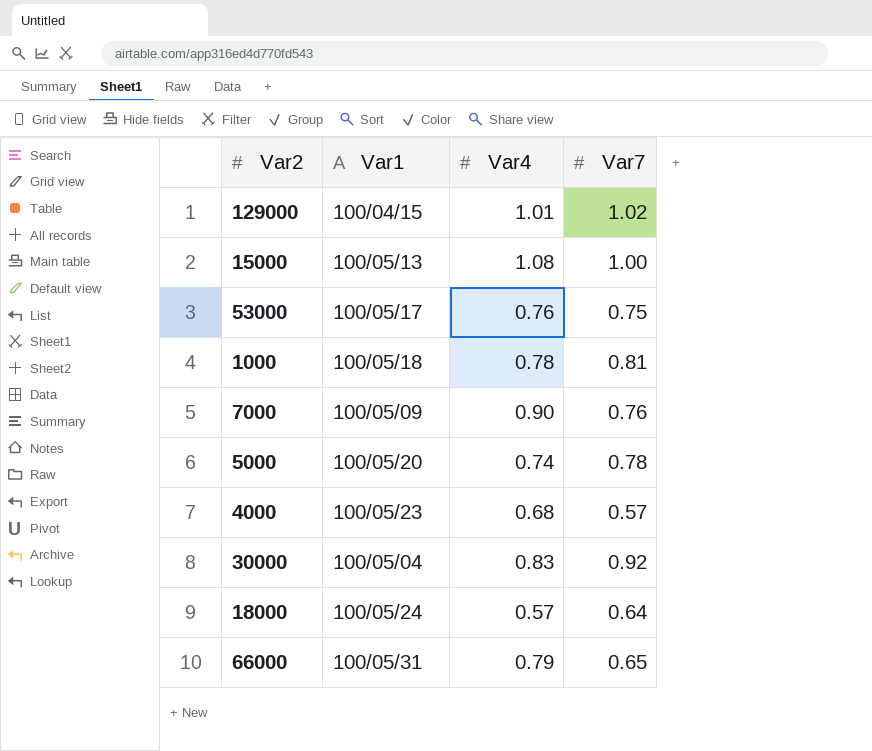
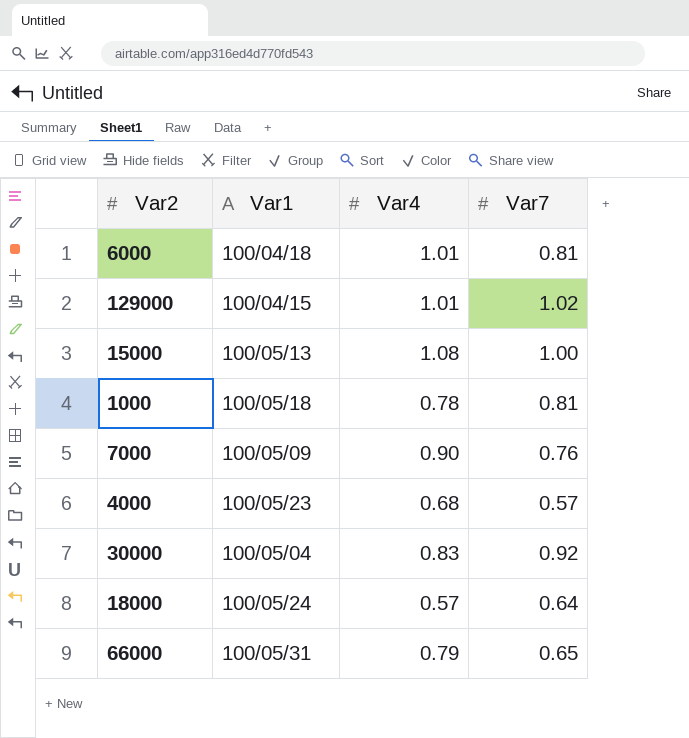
row 53000: 100/05/17 | 0.76 | 0.75 -> none
row 5000: 100/05/20 | 0.74 | 0.78 -> none
row 6000: none -> 100/04/18 | 1.01 | 0.81

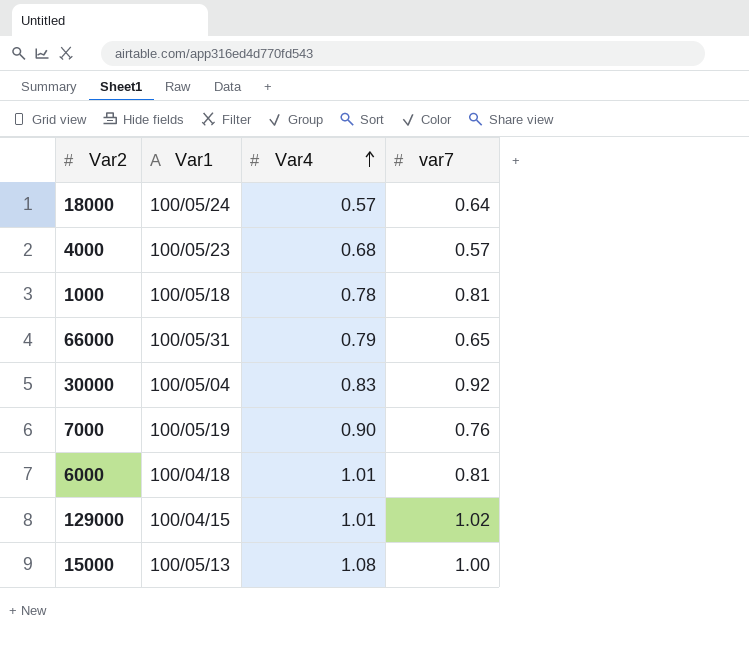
row order: none -> Var4 ascending
column name: Var7 -> var7
7000 | Var1: 100/05/09 -> 100/05/19

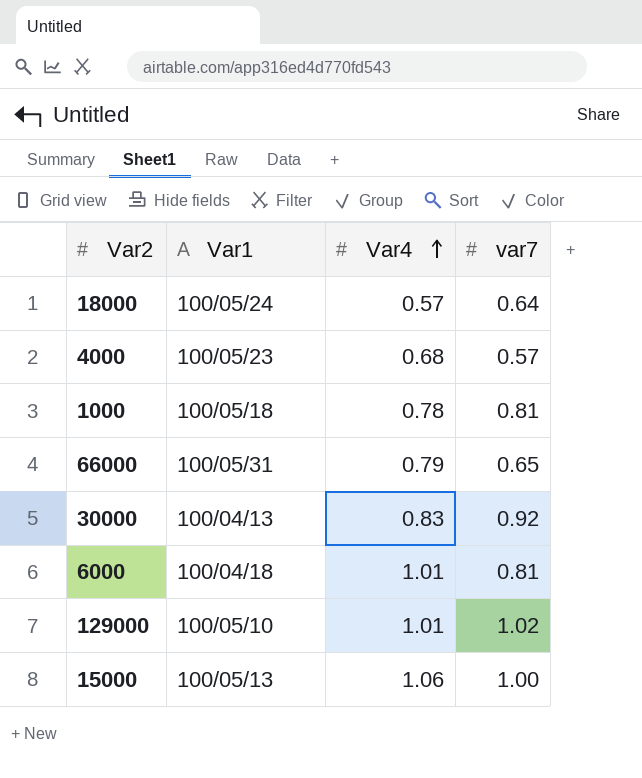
row 7000: 100/05/19 | 0.90 | 0.76 -> none
30000 | Var1: 100/05/04 -> 100/04/13
129000 | Var1: 100/04/15 -> 100/05/10
15000 | Var4: 1.08 -> 1.06

